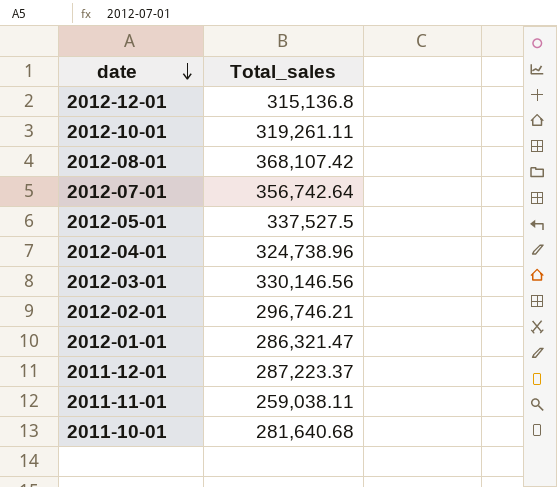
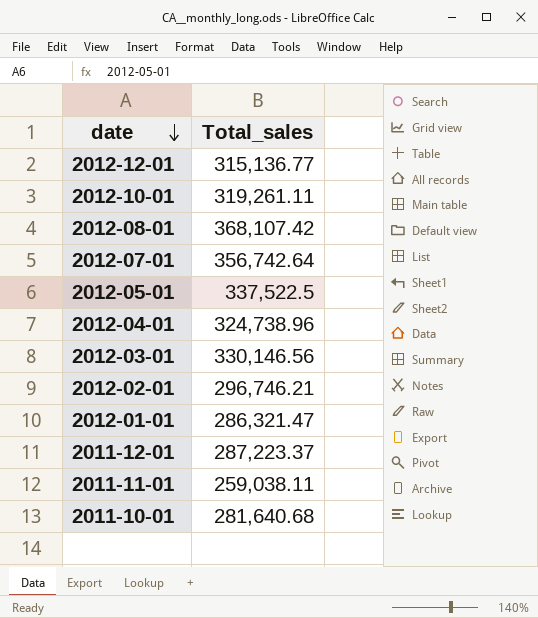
2012-12-01 | Total_sales: 315,136.8 -> 315,136.77
2012-05-01 | Total_sales: 337,527.5 -> 337,522.5

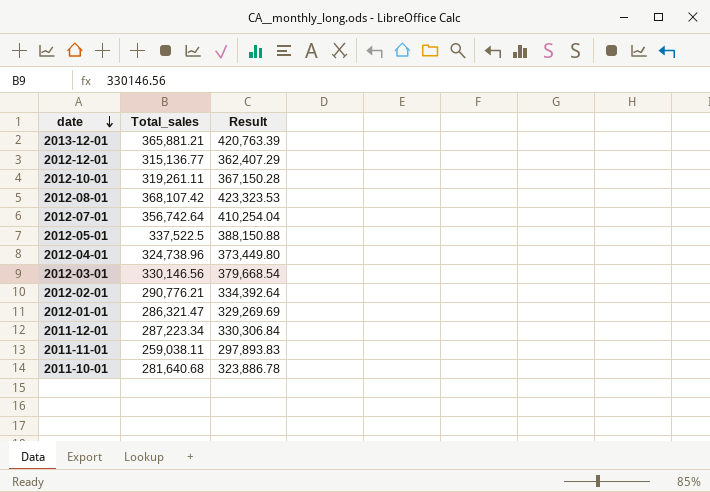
column Result | formula: none -> [Total_sales] * 1.15
row 2013-12-01: none -> 365,881.21 | 420,763.39
2012-02-01 | Total_sales: 296,746.21 -> 290,776.21
2011-12-01 | Total_sales: 287,223.37 -> 287,223.34

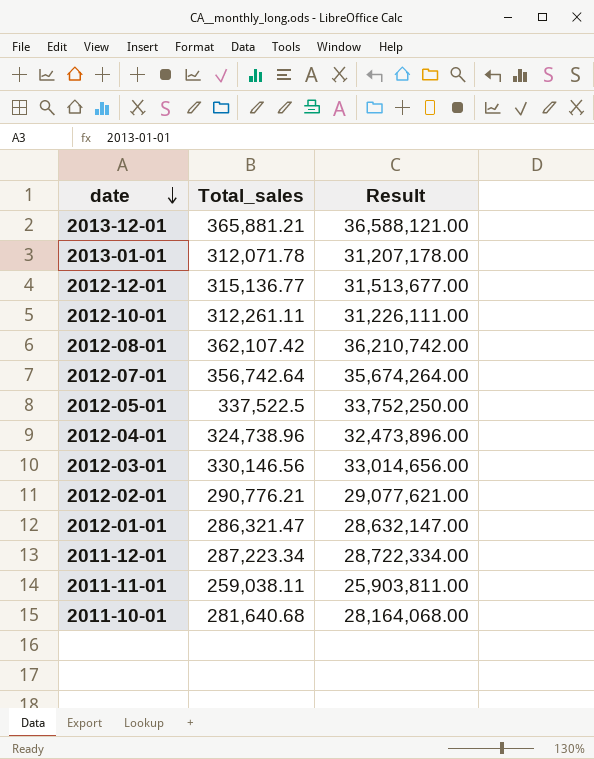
column Result | formula: [Total_sales] * 1.15 -> [Total_sales] * 100
row 2013-01-01: none -> 312,071.78 | 31,207,178.00
2012-10-01 | Total_sales: 319,261.11 -> 312,261.11
2012-08-01 | Total_sales: 368,107.42 -> 362,107.42

